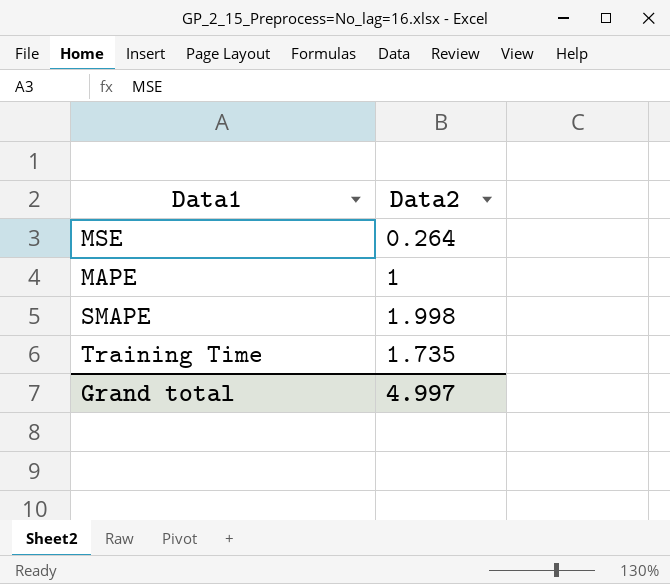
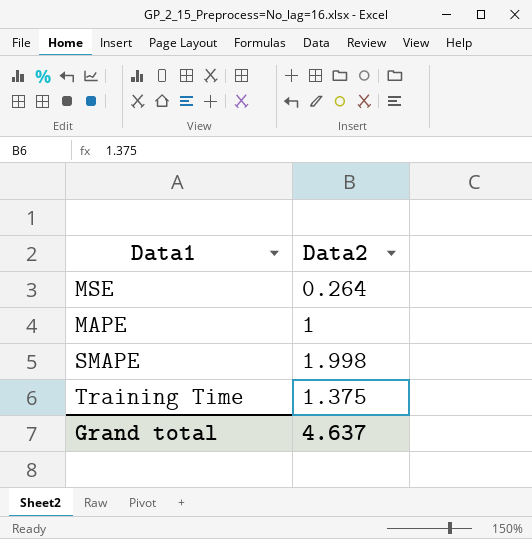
Training Time | Data2: 1.735 -> 1.375
Grand total | Data2: 4.997 -> 4.637

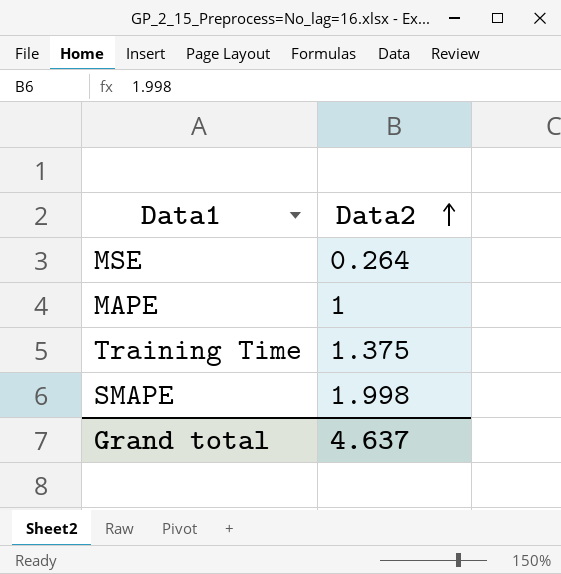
row order: none -> Data2 ascending

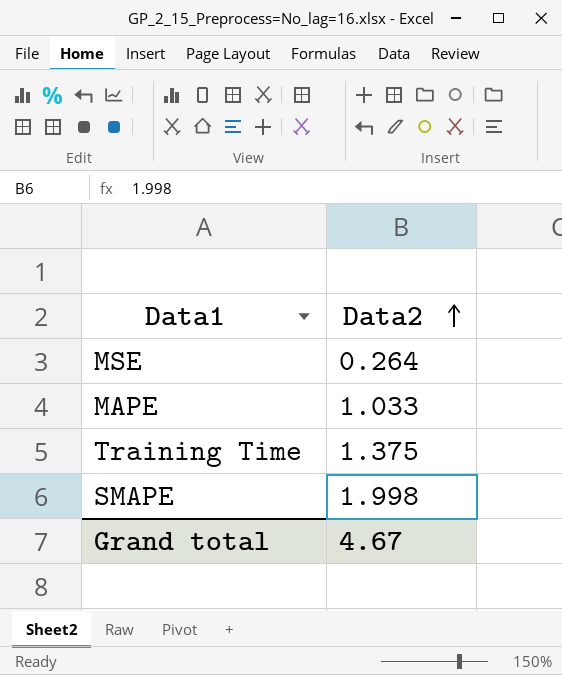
MAPE | Data2: 1 -> 1.033
Grand total | Data2: 4.637 -> 4.67

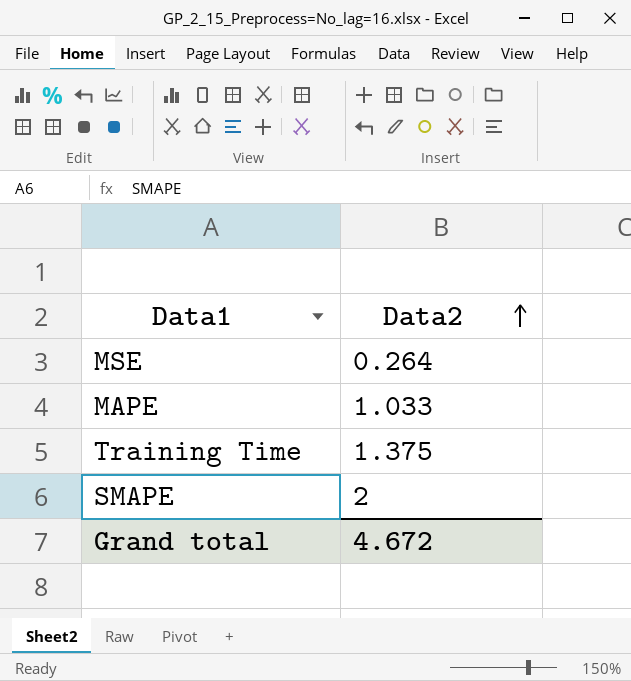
SMAPE | Data2: 1.998 -> 2
Grand total | Data2: 4.67 -> 4.672

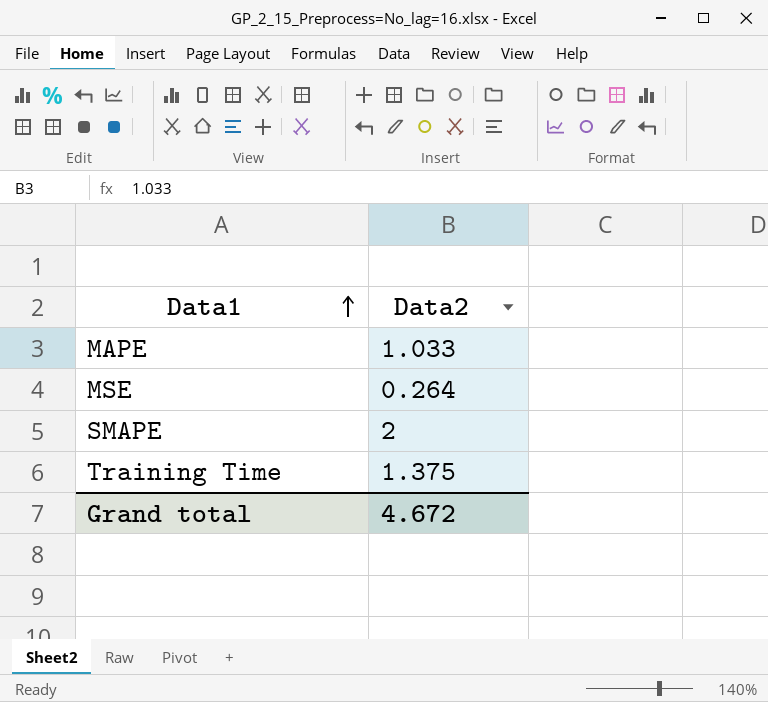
row order: Data2 ascending -> Data1 ascending

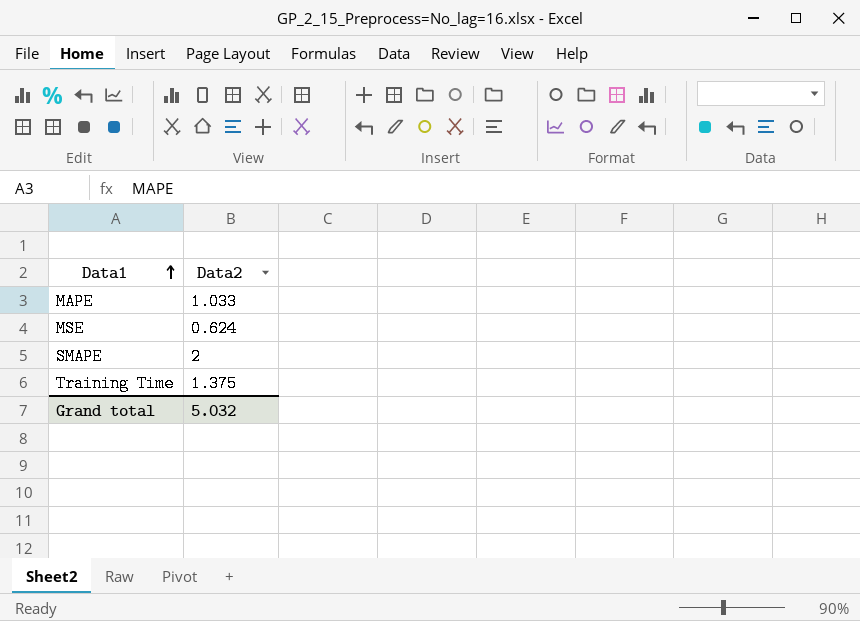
MSE | Data2: 0.264 -> 0.624
Grand total | Data2: 4.672 -> 5.032

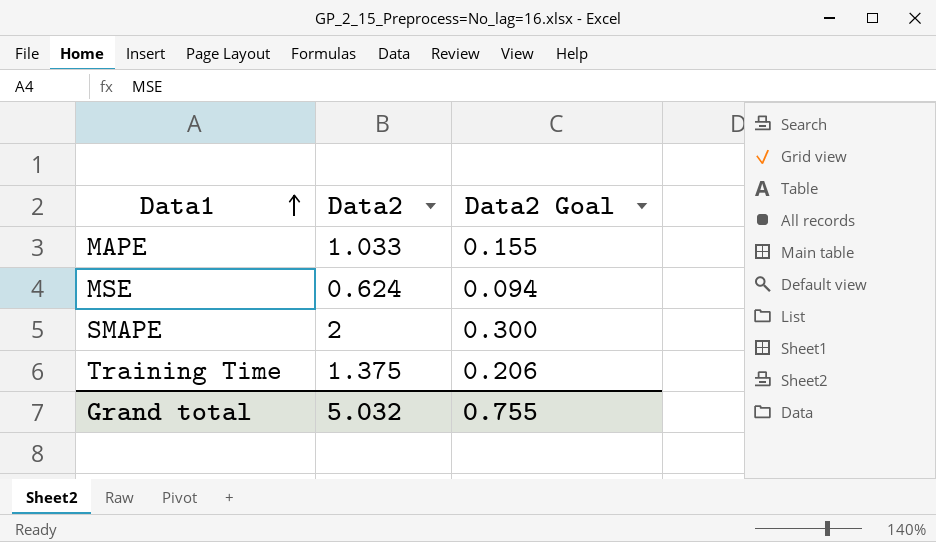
column Data2 Goal | formula: none -> [Data2] * 0.15

